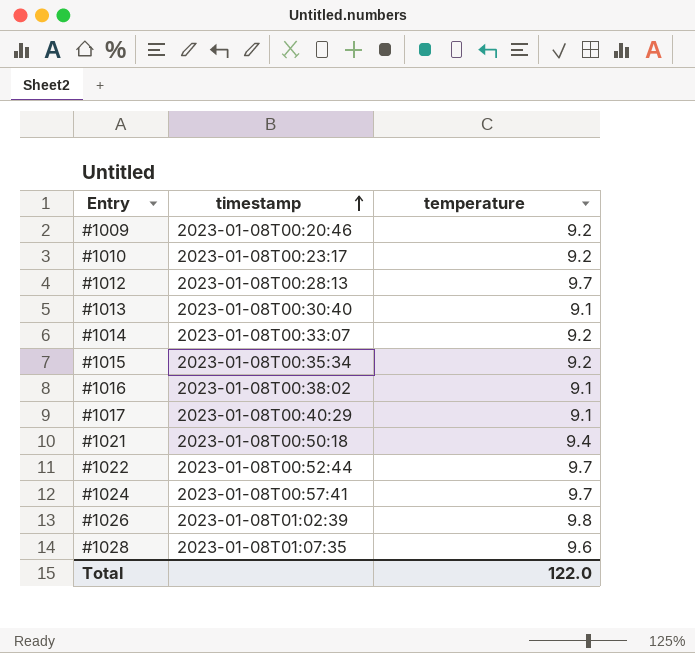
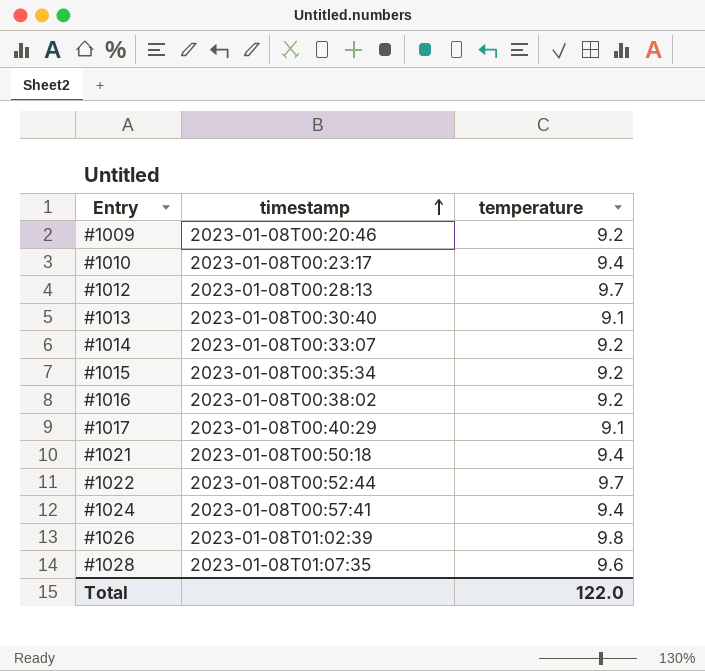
#1010 | temperature: 9.2 -> 9.4
#1016 | temperature: 9.1 -> 9.2
#1024 | temperature: 9.7 -> 9.4

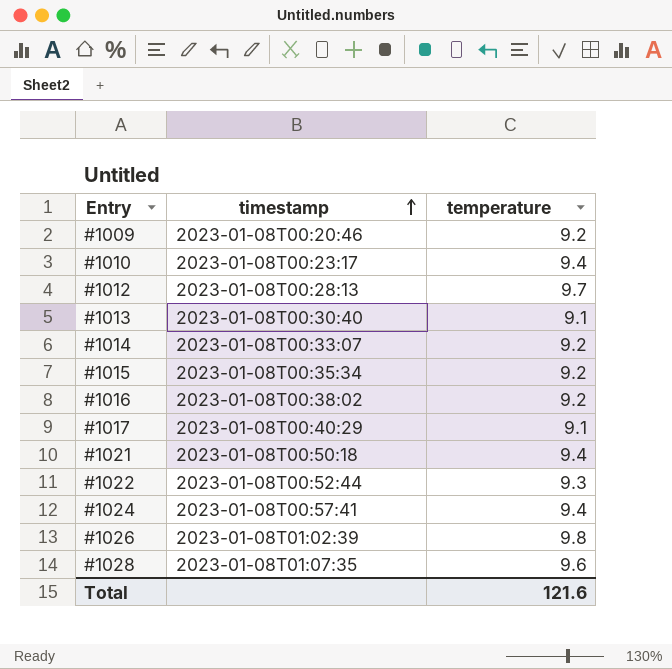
#1022 | temperature: 9.7 -> 9.3
Total | temperature: 122.0 -> 121.6

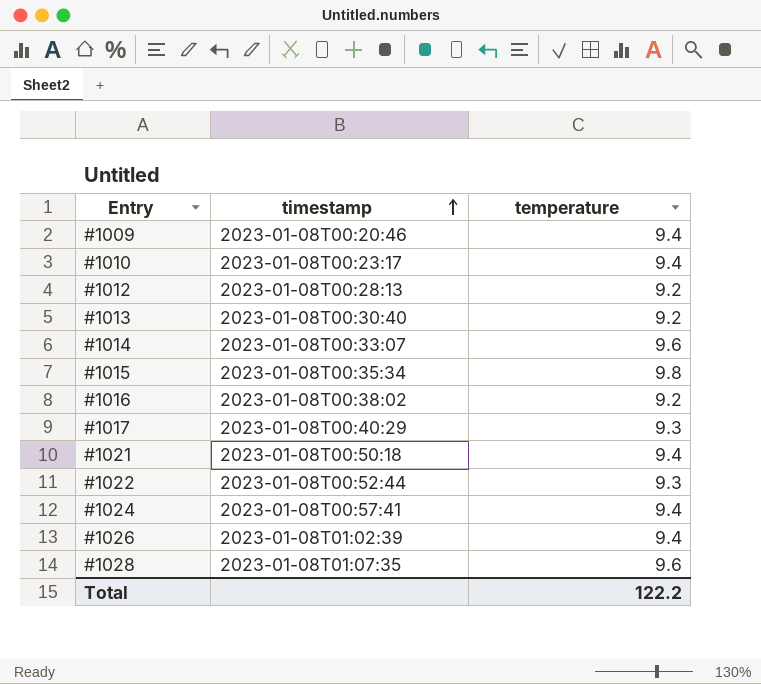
#1009 | temperature: 9.2 -> 9.4
#1012 | temperature: 9.7 -> 9.2
#1013 | temperature: 9.1 -> 9.2
#1014 | temperature: 9.2 -> 9.6
#1015 | temperature: 9.2 -> 9.8
#1017 | temperature: 9.1 -> 9.3
#1026 | temperature: 9.8 -> 9.4
Total | temperature: 121.6 -> 122.2

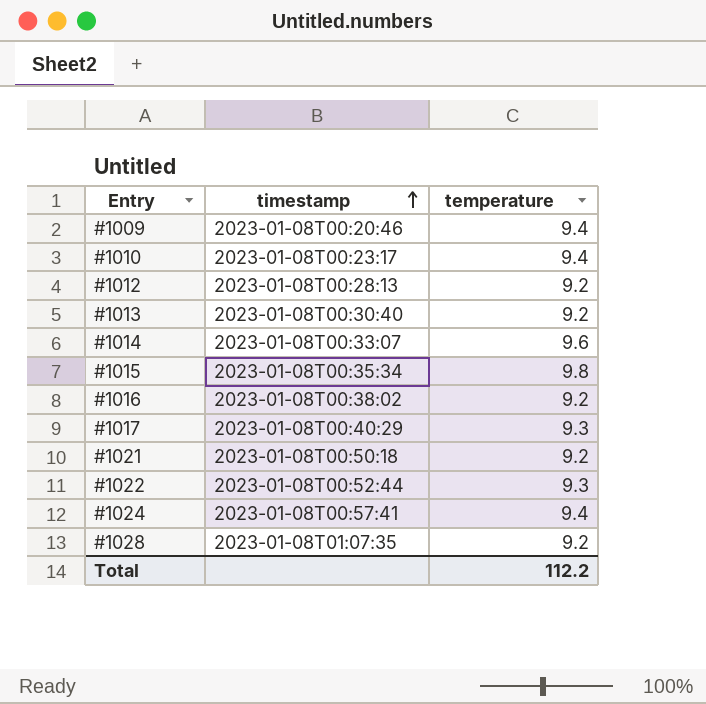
row #1026: 2023-01-08T01:02:39 | 9.4 -> none
#1021 | temperature: 9.4 -> 9.2
#1028 | temperature: 9.6 -> 9.2
Total | temperature: 122.2 -> 112.2

